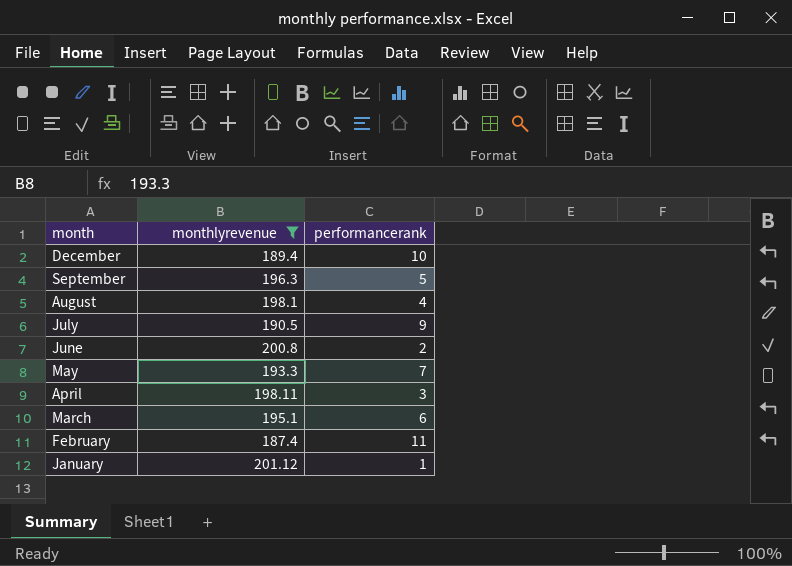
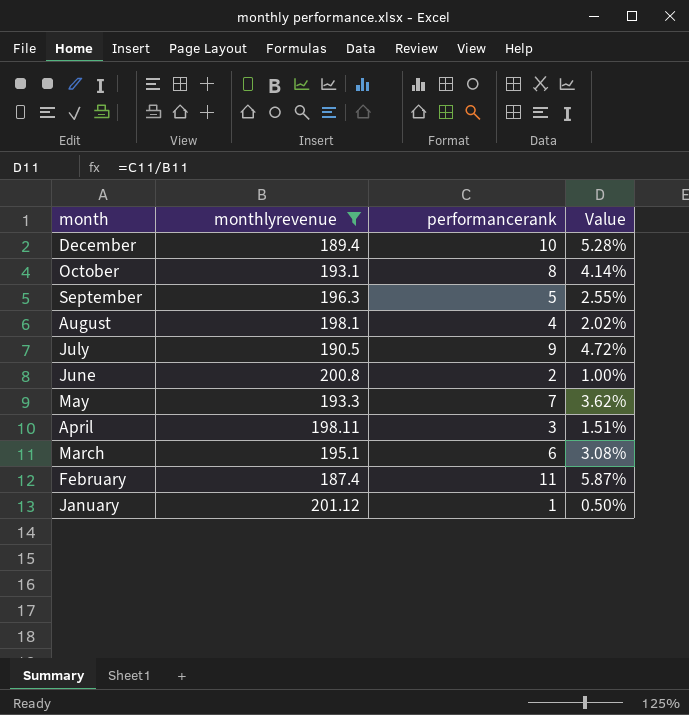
column Value | formula: none -> [performancerank] / [monthlyrevenue]
row October: none -> 193.1 | 8 | 4.14%

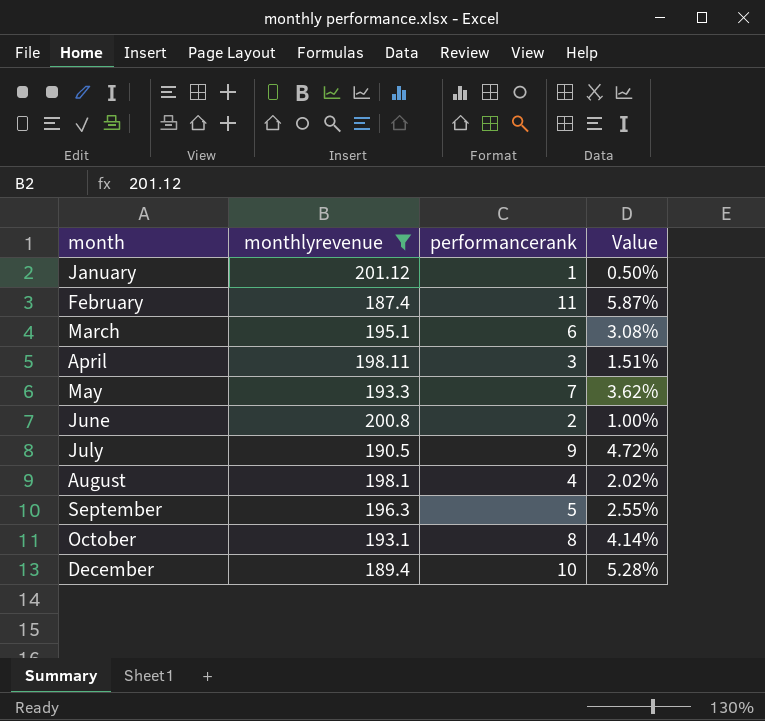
row order: month descending -> month ascending

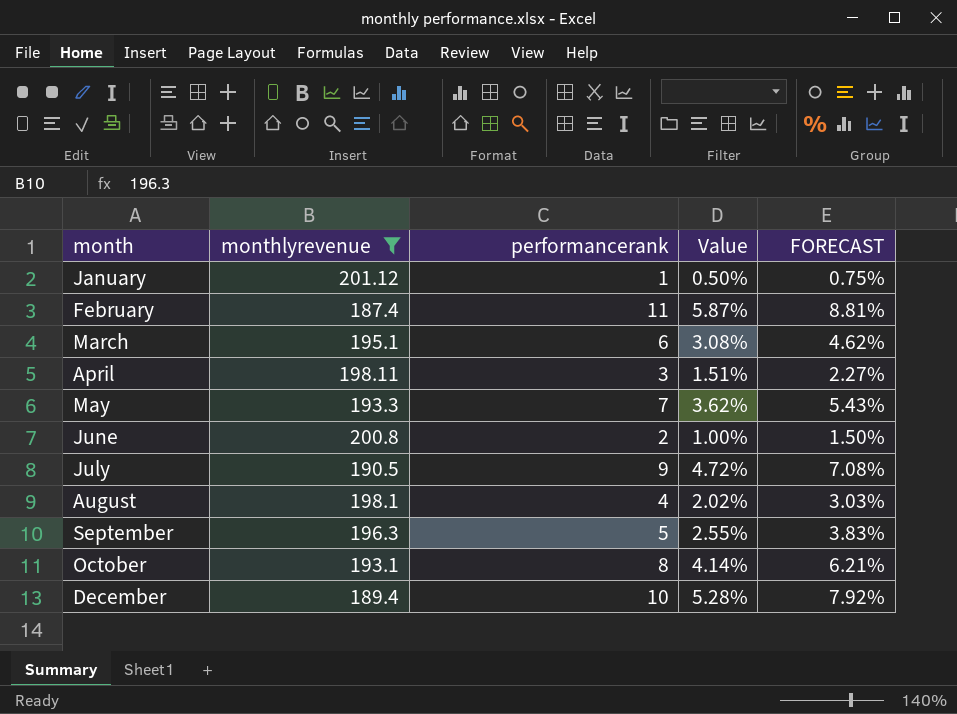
column FORECAST | formula: none -> [Value] * 1.5

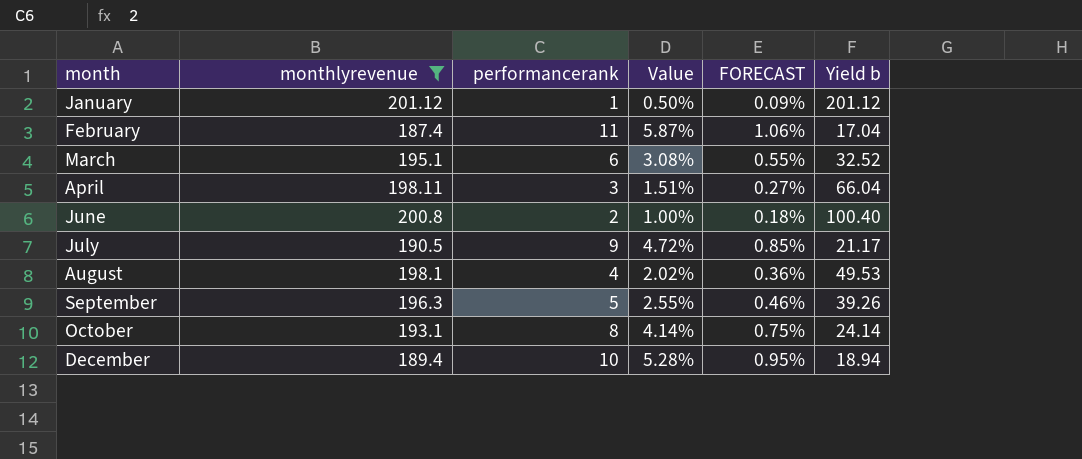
column FORECAST | formula: [Value] * 1.5 -> [Value] * 0.18
column Yield b | formula: none -> [monthlyrevenue] / [performancerank]
row May: 193.3 | 7 | 3.62% | 5.43% -> none

